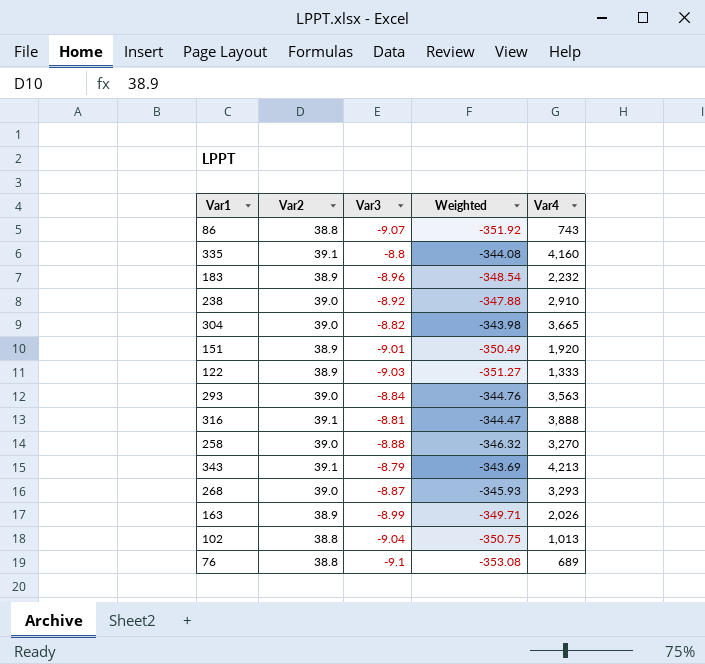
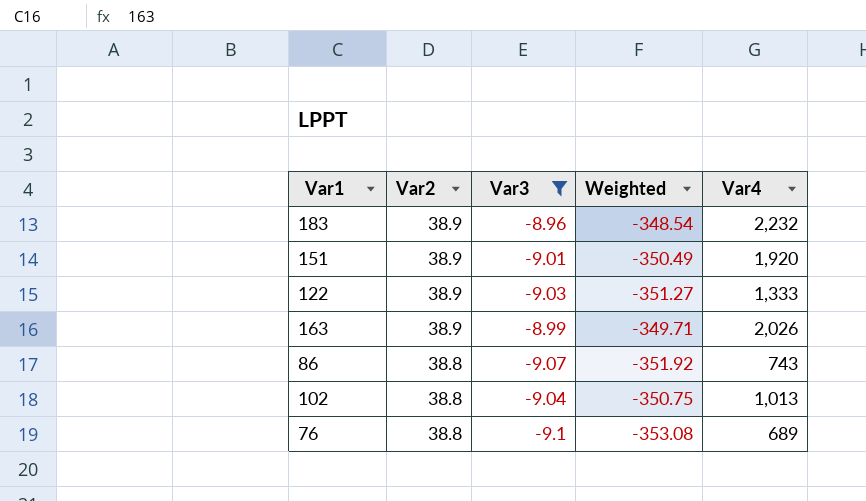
filter: none -> Var3 <= -8.96
row order: none -> Var2 descending

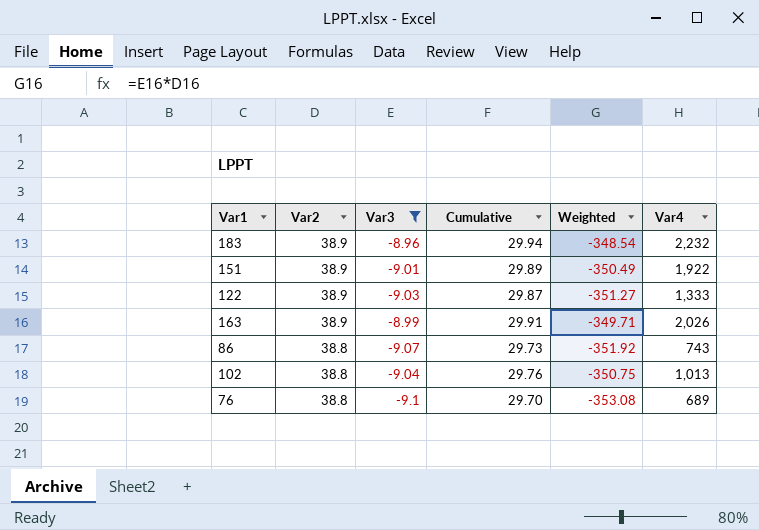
column Cumulative | formula: none -> [Var2] + [Var3]
151 | Var4: 1,920 -> 1,922

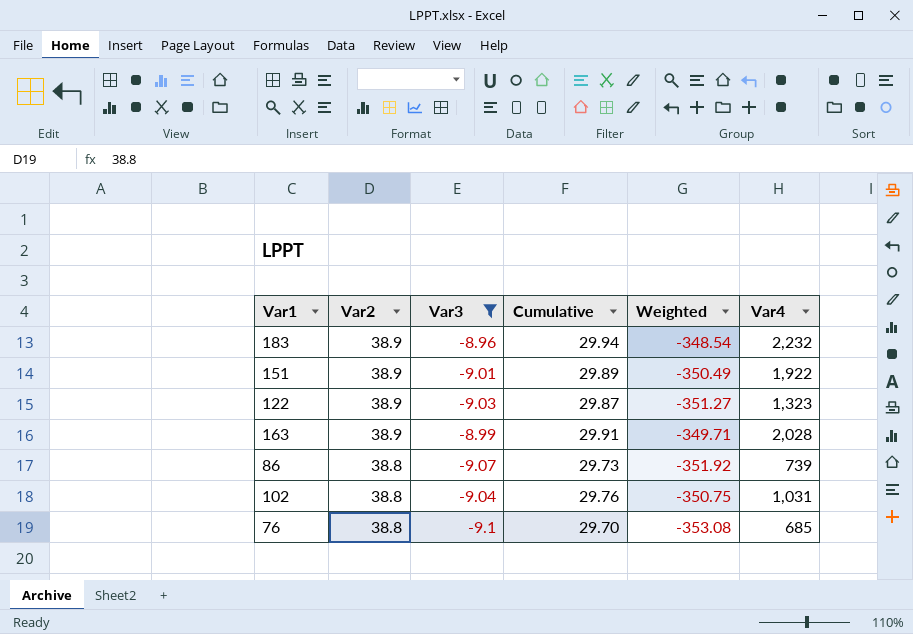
122 | Var4: 1,333 -> 1,323
163 | Var4: 2,026 -> 2,028
86 | Var4: 743 -> 739
102 | Var4: 1,013 -> 1,031
76 | Var4: 689 -> 685

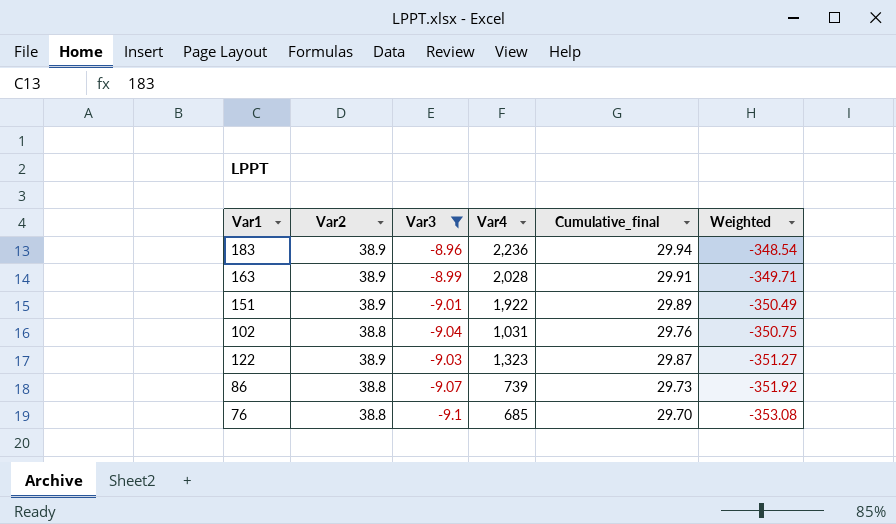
row order: Var2 descending -> Weighted descending
column Var4 | position: 6 -> 4
column name: Cumulative -> Cumulative_final
183 | Var4: 2,232 -> 2,236

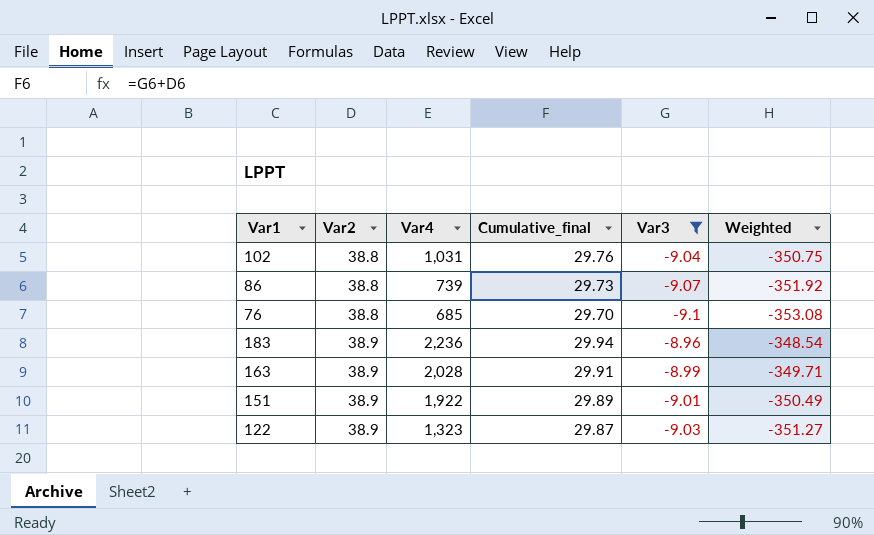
row order: Weighted descending -> Var2 ascending
column Var3 | position: 3 -> 5

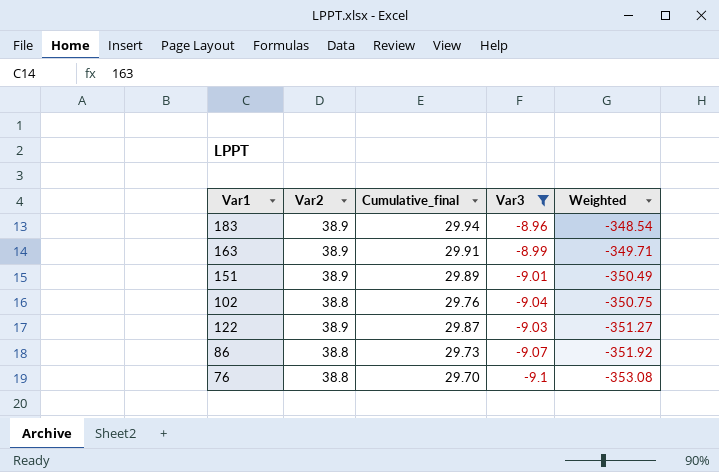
row order: Var2 ascending -> Weighted descending
column Var4 | position: 3 -> none

